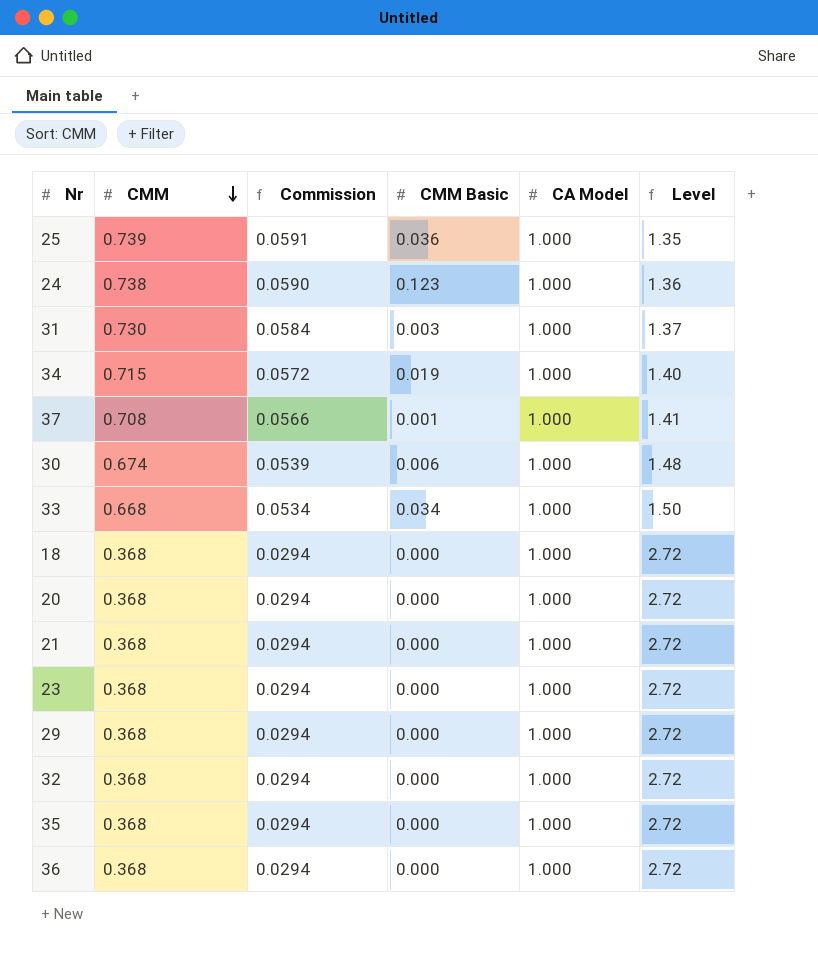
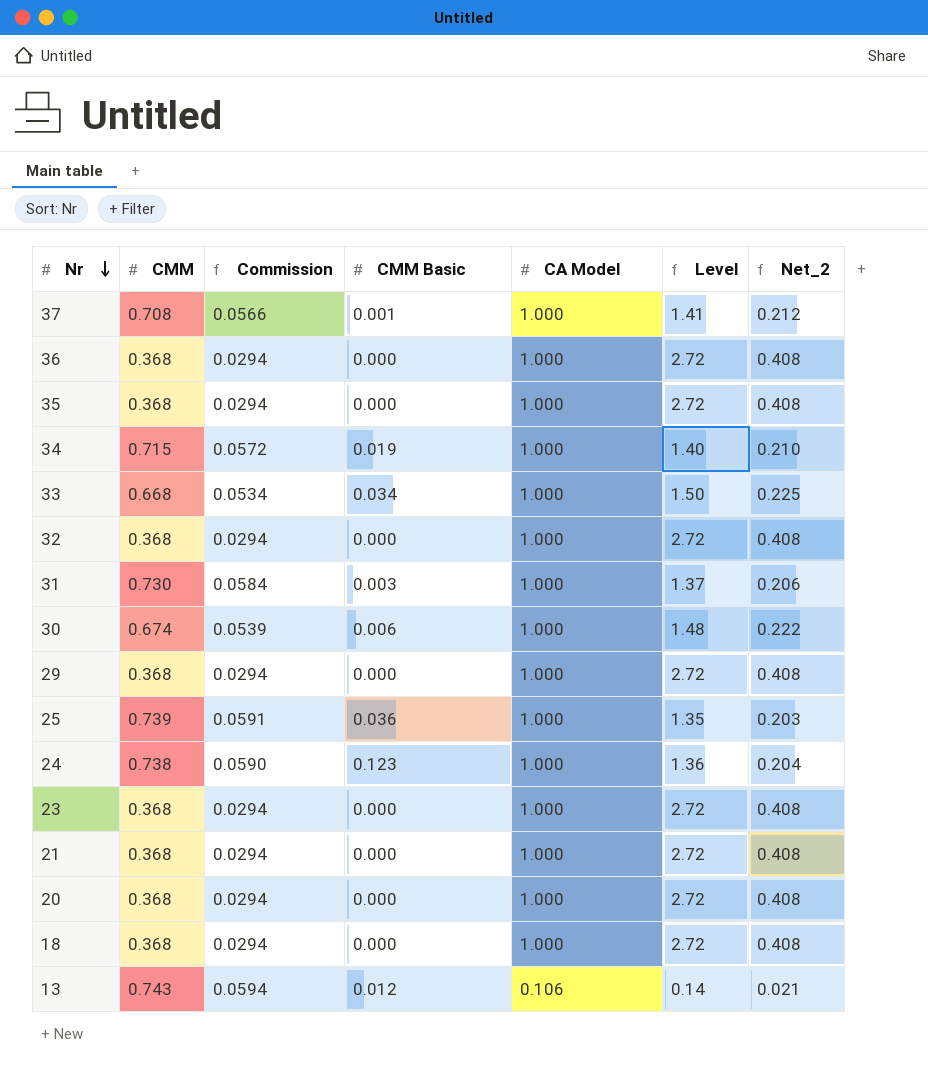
row order: CMM descending -> Nr descending
column Net_2 | formula: none -> [Level] * 0.15
row 13: none -> 0.743 | 0.0594 | 0.012 | 0.106 | 0.14 | 0.021

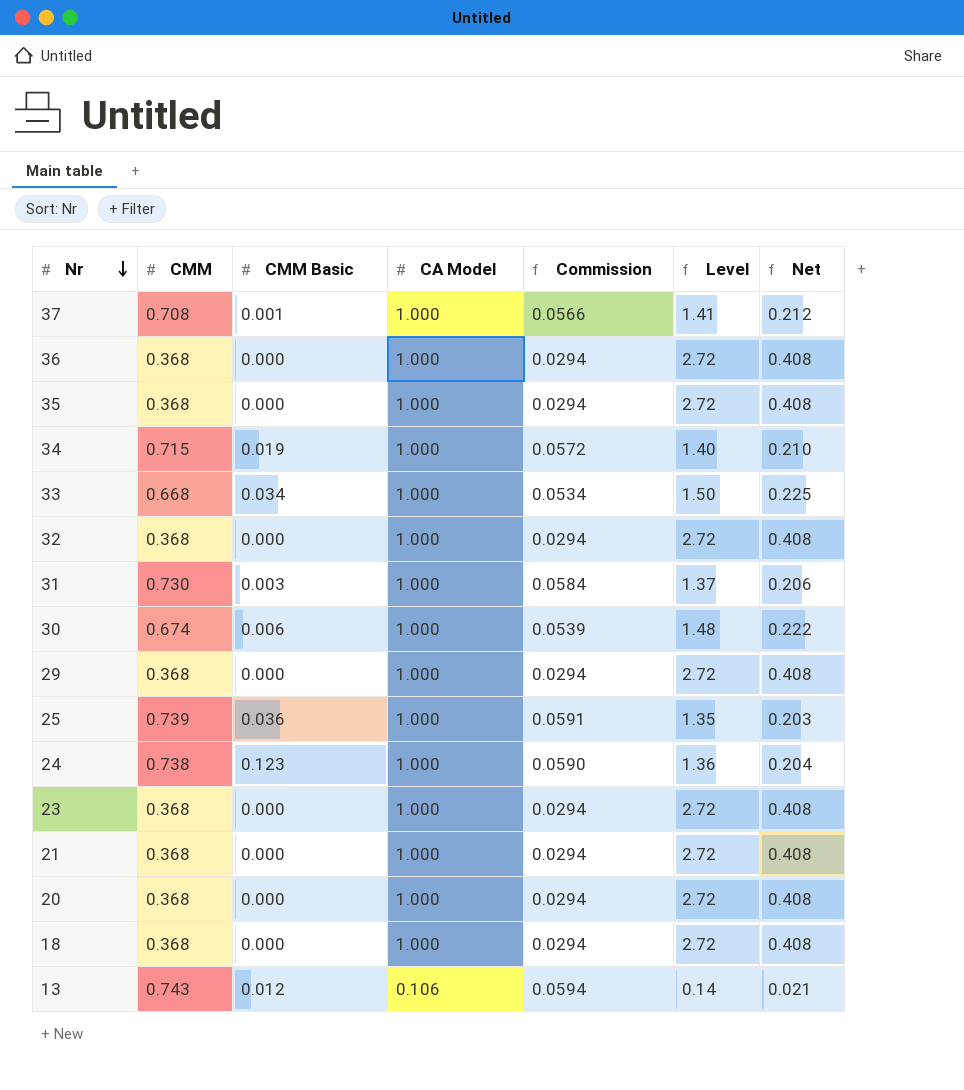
column Commission | position: 3 -> 5
column name: Net_2 -> Net

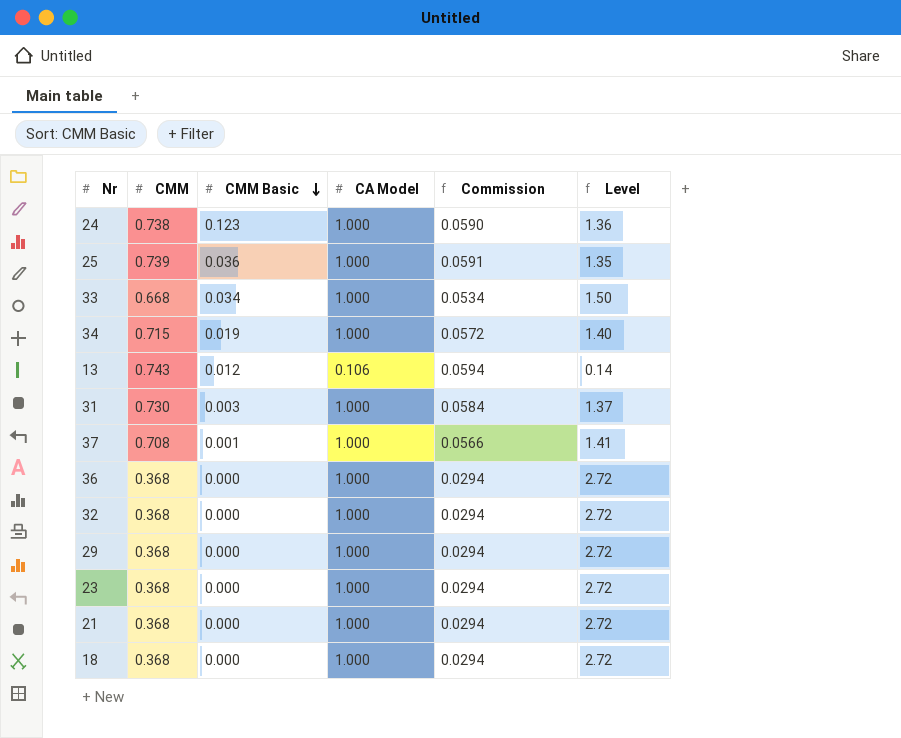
row order: Nr descending -> CMM Basic descending
column Net | formula: [Level] * 0.15 -> none
row 35: 0.368 | 0.000 | 1.000 | 0.0294 | 2.72 | 0.408 -> none
row 30: 0.674 | 0.006 | 1.000 | 0.0539 | 1.48 | 0.222 -> none
row 20: 0.368 | 0.000 | 1.000 | 0.0294 | 2.72 | 0.408 -> none

